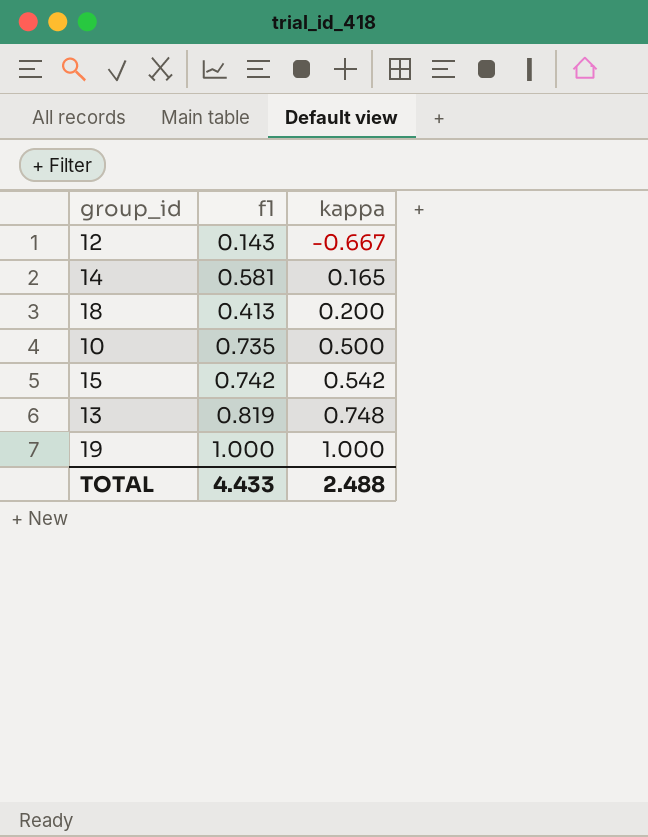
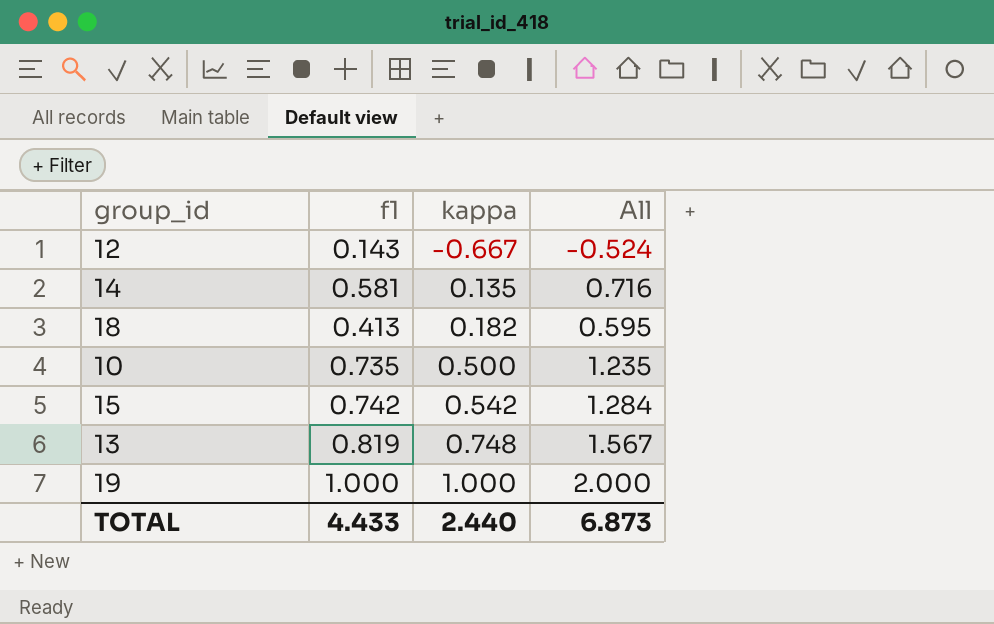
column All | formula: none -> [f1] + [kappa]
14 | kappa: 0.165 -> 0.135
18 | kappa: 0.200 -> 0.182
TOTAL | kappa: 2.488 -> 2.440

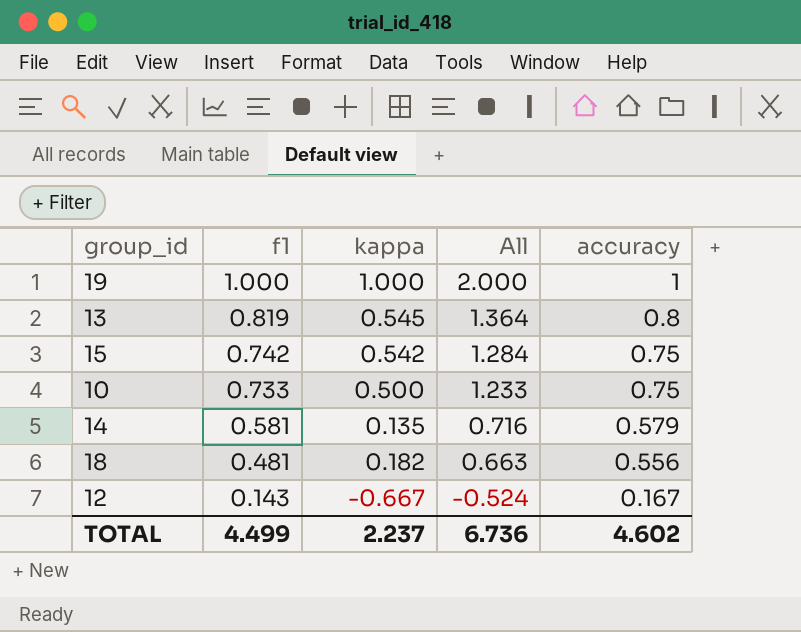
row order: kappa ascending -> f1 descending
column accuracy | position: none -> 5
13 | kappa: 0.748 -> 0.545
13 | All: 1.567 -> 1.364
10 | f1: 0.735 -> 0.733
10 | All: 1.235 -> 1.233
18 | f1: 0.413 -> 0.481
18 | All: 0.595 -> 0.663
TOTAL | f1: 4.433 -> 4.499
TOTAL | kappa: 2.440 -> 2.237
TOTAL | All: 6.873 -> 6.736

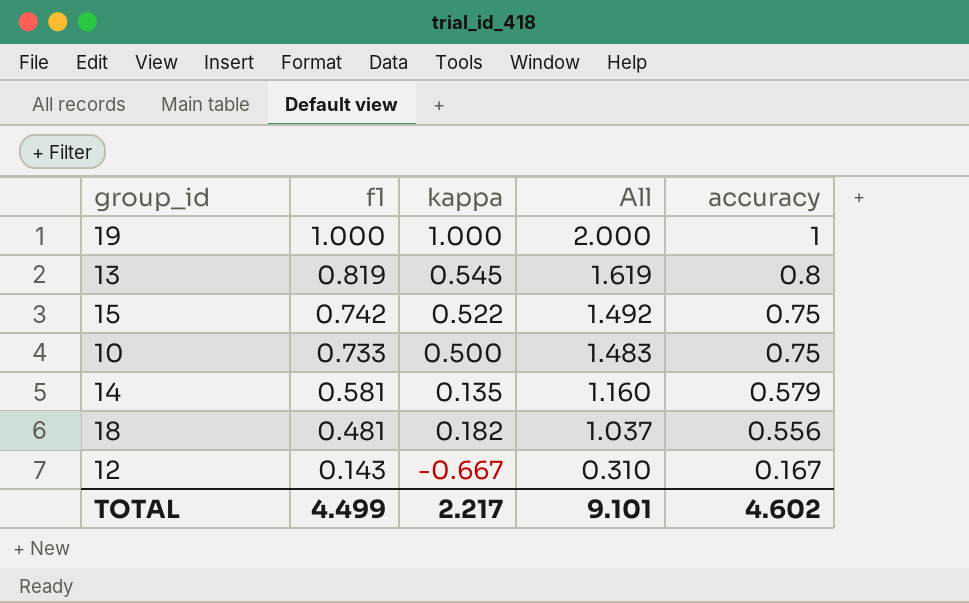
column All | formula: [f1] + [kappa] -> [f1] + [accuracy]
15 | kappa: 0.542 -> 0.522
TOTAL | kappa: 2.237 -> 2.217
TOTAL | All: 6.736 -> 9.101

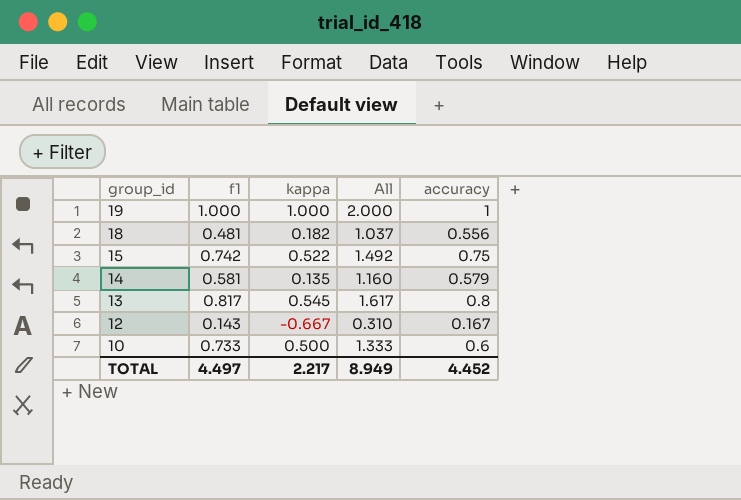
row order: f1 descending -> group_id descending
13 | f1: 0.819 -> 0.817
13 | All: 1.619 -> 1.617
10 | All: 1.483 -> 1.333
10 | accuracy: 0.75 -> 0.6
TOTAL | f1: 4.499 -> 4.497
TOTAL | All: 9.101 -> 8.949
TOTAL | accuracy: 4.602 -> 4.452

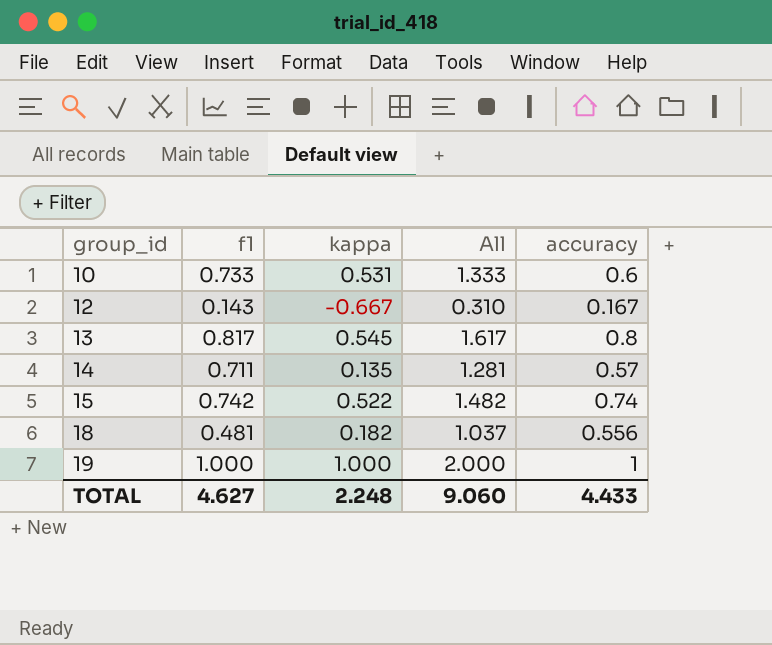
row order: group_id descending -> group_id ascending
10 | kappa: 0.500 -> 0.531
14 | f1: 0.581 -> 0.711
14 | All: 1.160 -> 1.281
14 | accuracy: 0.579 -> 0.57
15 | All: 1.492 -> 1.482
15 | accuracy: 0.75 -> 0.74
TOTAL | f1: 4.497 -> 4.627
TOTAL | kappa: 2.217 -> 2.248
TOTAL | All: 8.949 -> 9.060
TOTAL | accuracy: 4.452 -> 4.433

